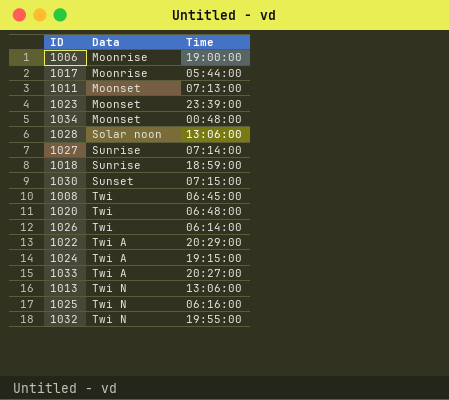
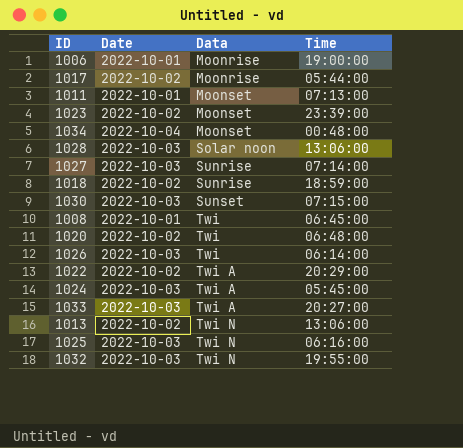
column Date | position: none -> 2
1024 | Time: 19:15:00 -> 05:45:00

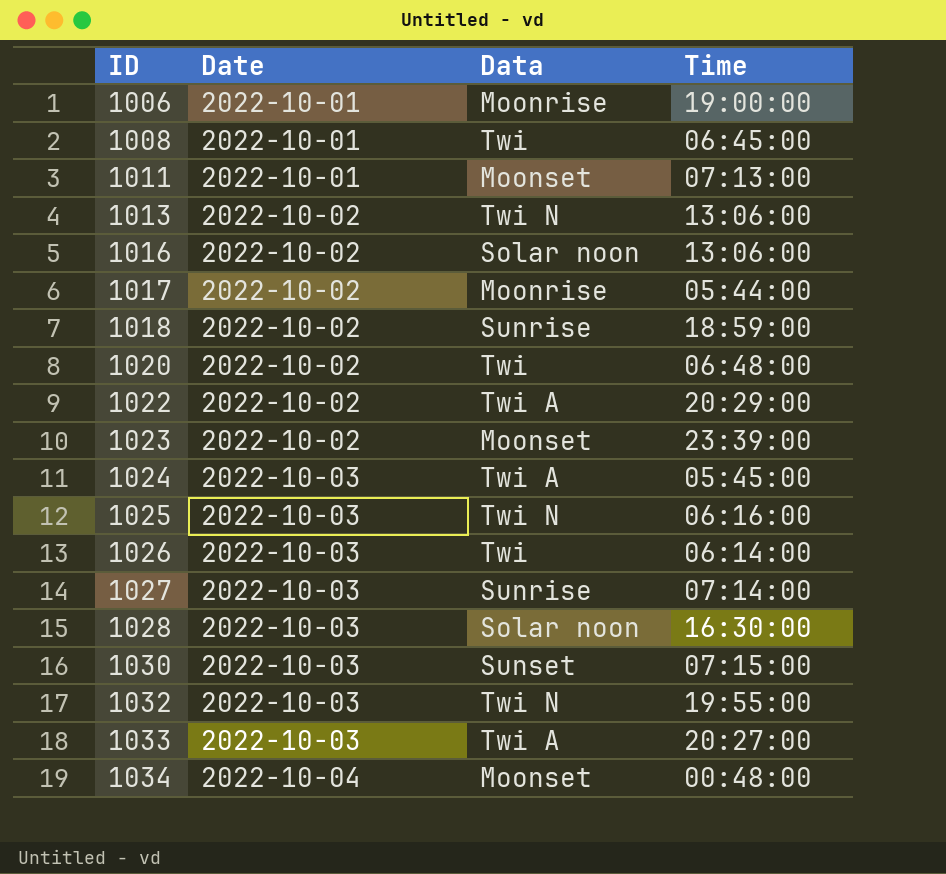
row order: Data ascending -> ID ascending
row 1016: none -> 2022-10-02 | Solar noon | 13:06:00
1028 | Time: 13:06:00 -> 16:30:00

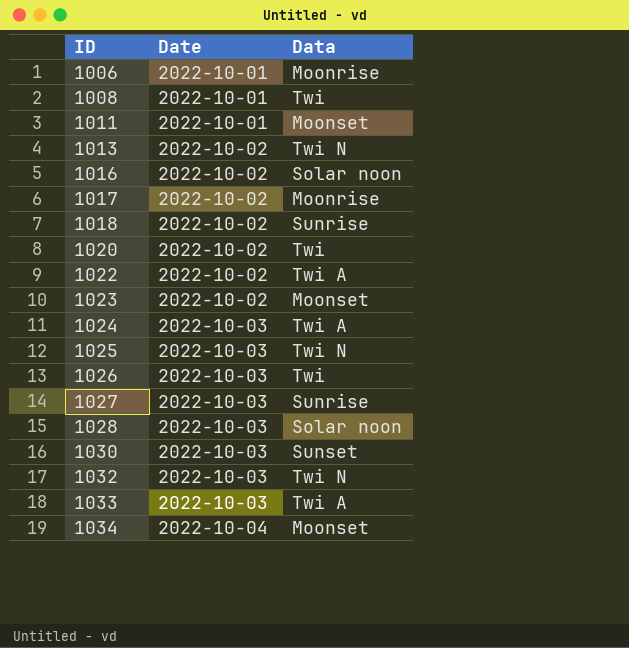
column Time | position: 4 -> none

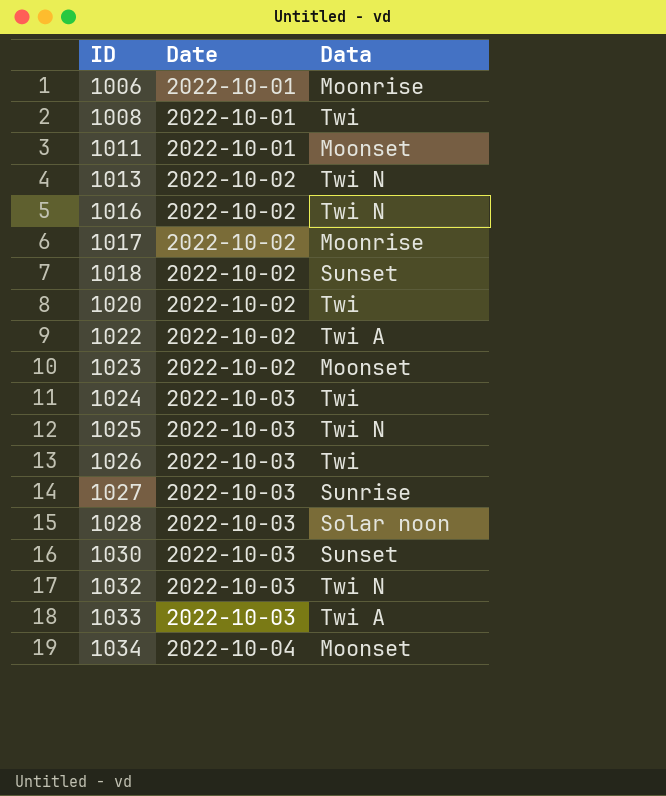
1016 | Data: Solar noon -> Twi N
1018 | Data: Sunrise -> Sunset
1024 | Data: Twi A -> Twi

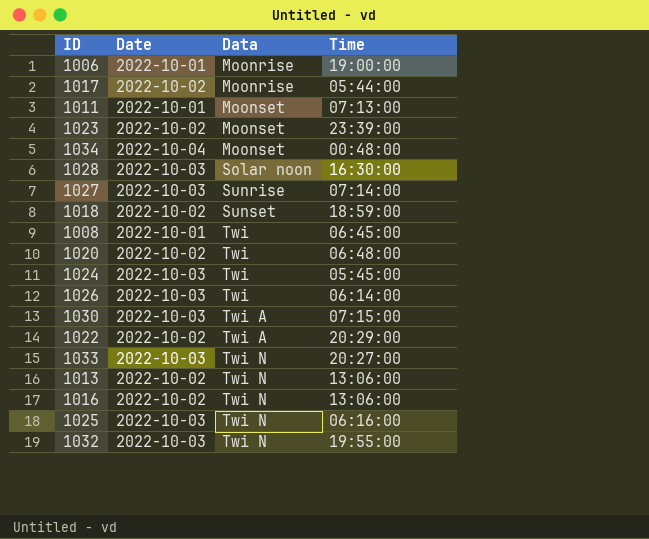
row order: ID ascending -> Data ascending
column Time | position: none -> 4
1030 | Data: Sunset -> Twi A
1033 | Data: Twi A -> Twi N

